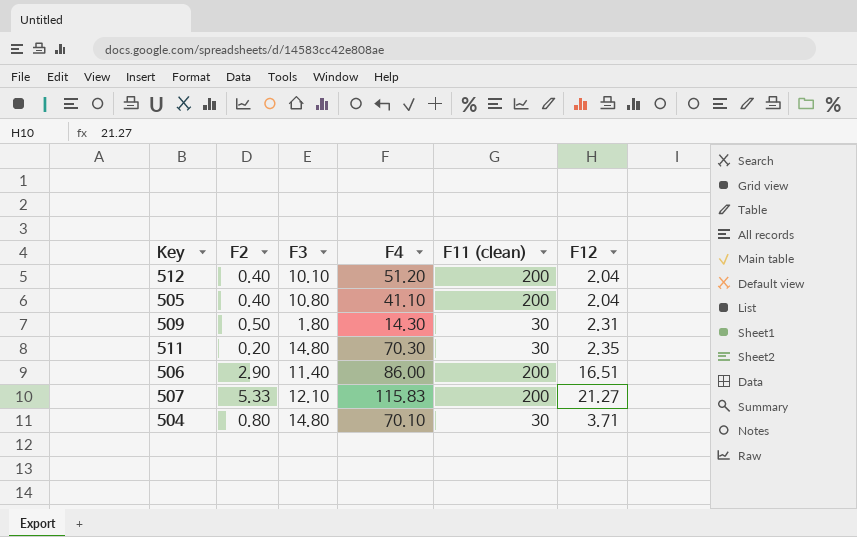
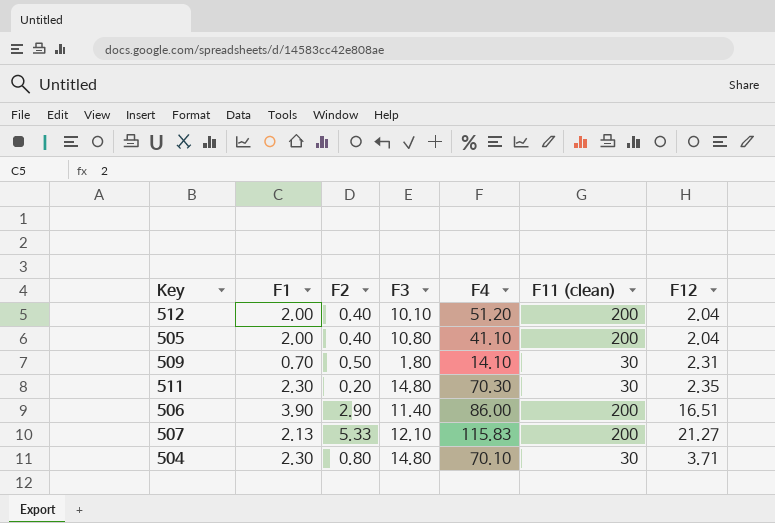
column F1 | position: none -> 2
509 | F4: 14.30 -> 14.10

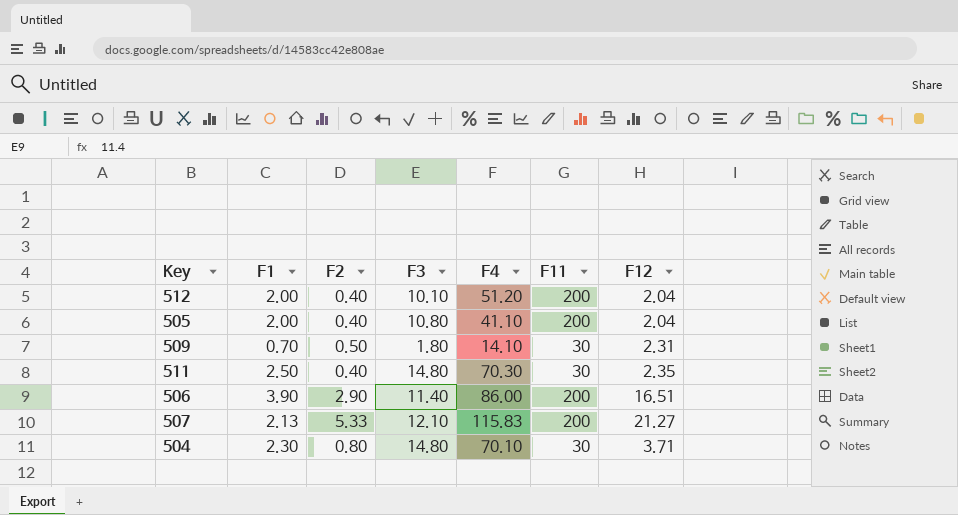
column name: F11 (clean) -> F11
511 | F1: 2.30 -> 2.50
511 | F2: 0.20 -> 0.40

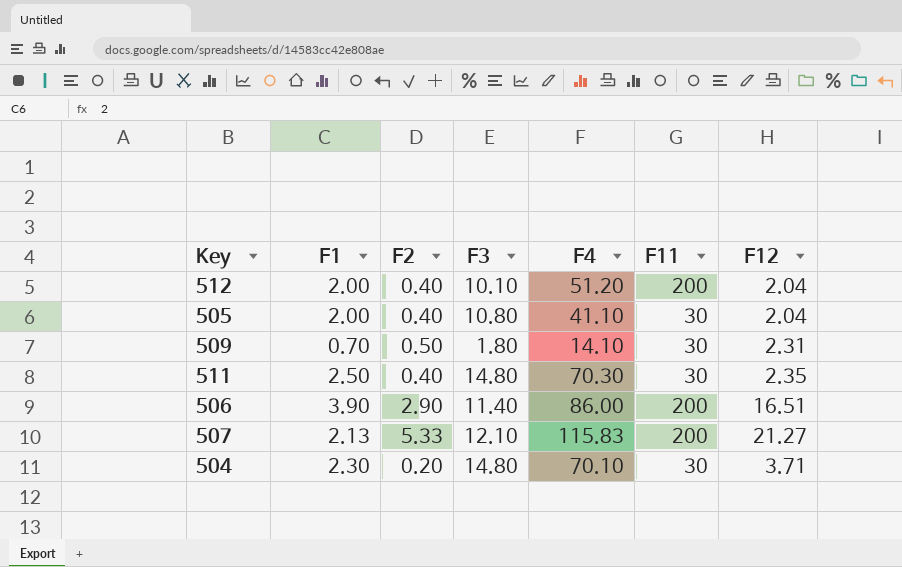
505 | F11: 200 -> 30
504 | F2: 0.80 -> 0.20

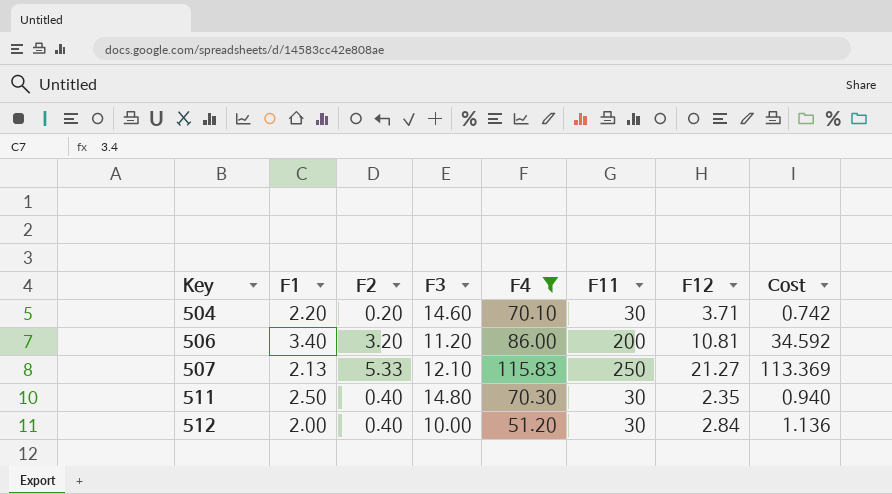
filter: none -> F4 >= 51.20
row order: none -> Key ascending
column Cost | formula: none -> [F2] * [F12]
504 | F1: 2.30 -> 2.20
504 | F3: 14.80 -> 14.60
506 | F1: 3.90 -> 3.40
506 | F2: 2.90 -> 3.20
506 | F3: 11.40 -> 11.20
506 | F12: 16.51 -> 10.81
507 | F11: 200 -> 250
512 | F3: 10.10 -> 10.00
512 | F11: 200 -> 30
512 | F12: 2.04 -> 2.84

